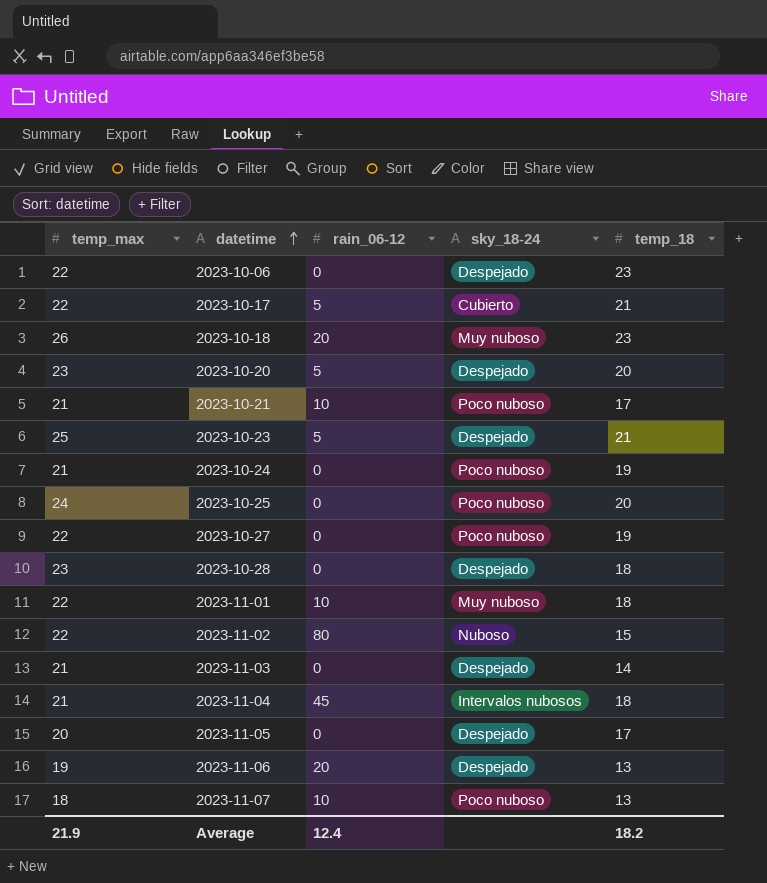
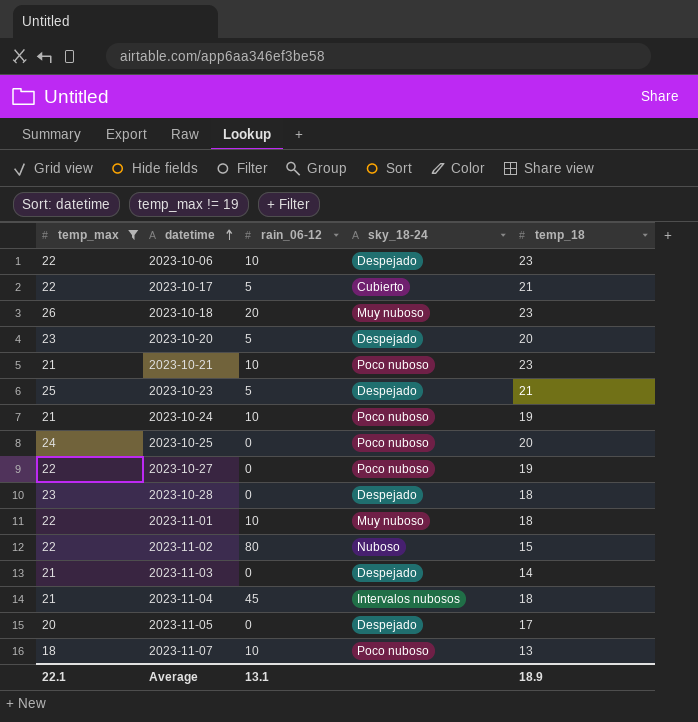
filter: none -> temp_max != 19
2023-10-06 | rain_06-12: 0 -> 10
2023-10-21 | temp_18: 17 -> 23
2023-10-24 | rain_06-12: 0 -> 10
Average | temp_max: 21.9 -> 22.1
Average | rain_06-12: 12.4 -> 13.1
Average | temp_18: 18.2 -> 18.9

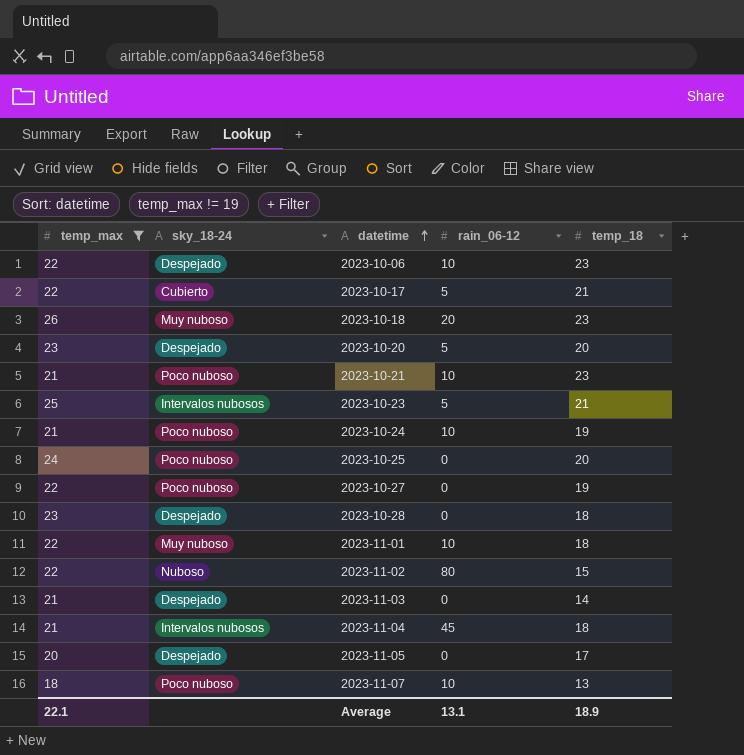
column sky_18-24 | position: 4 -> 2
2023-10-23 | sky_18-24: Despejado -> Intervalos nubosos

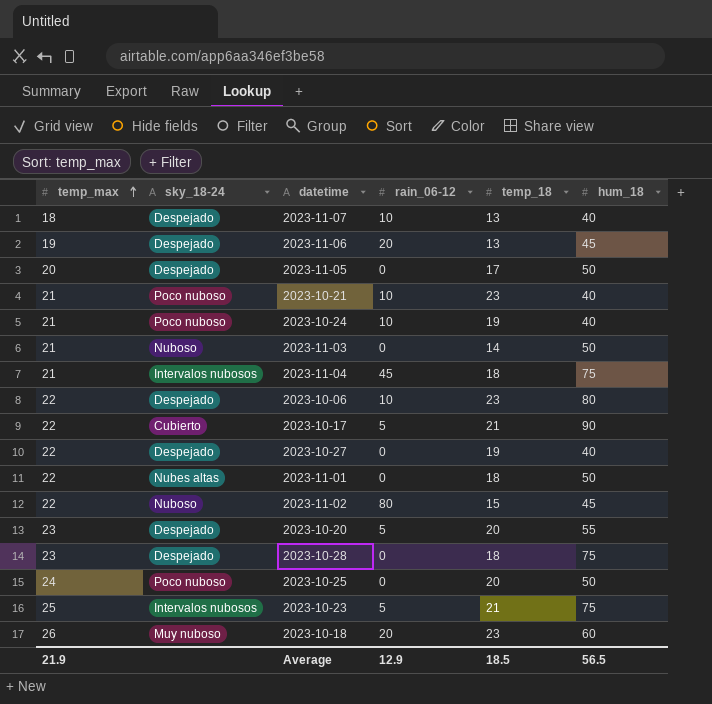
filter: temp_max != 19 -> none
row order: datetime ascending -> temp_max ascending
column hum_18 | position: none -> 6
2023-11-07 | sky_18-24: Poco nuboso -> Despejado
2023-11-03 | sky_18-24: Despejado -> Nuboso
2023-10-27 | sky_18-24: Poco nuboso -> Despejado
2023-11-01 | sky_18-24: Muy nuboso -> Nubes altas
2023-11-01 | rain_06-12: 10 -> 0
Average | temp_max: 22.1 -> 21.9
Average | rain_06-12: 13.1 -> 12.9
Average | temp_18: 18.9 -> 18.5

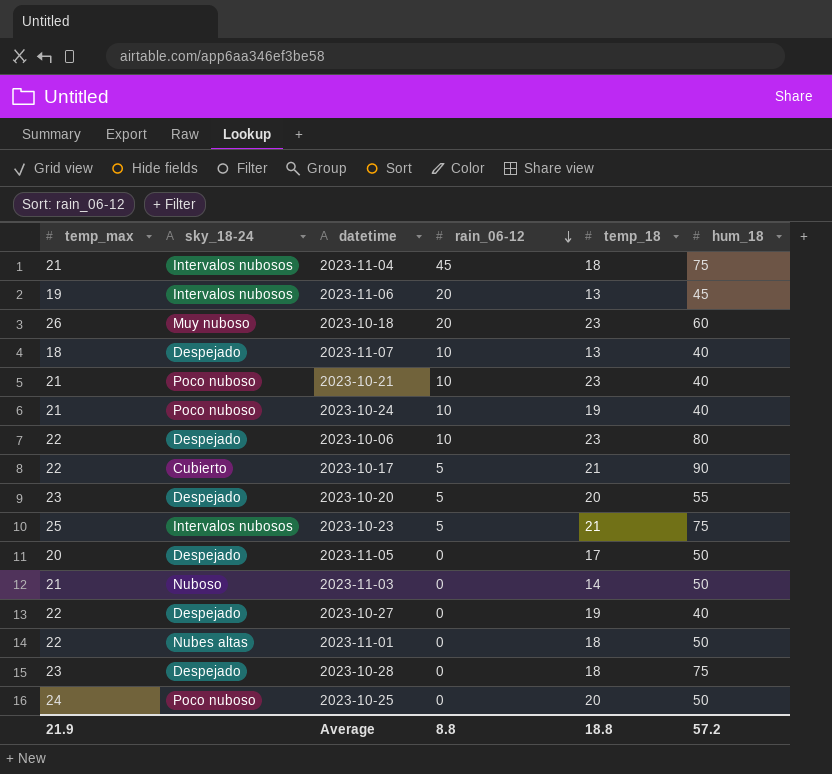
row order: temp_max ascending -> rain_06-12 descending
row 2023-11-02: 22 | Nuboso | 80 | 15 | 45 -> none
2023-11-06 | sky_18-24: Despejado -> Intervalos nubosos
Average | rain_06-12: 12.9 -> 8.8
Average | temp_18: 18.5 -> 18.8
Average | hum_18: 56.5 -> 57.2

